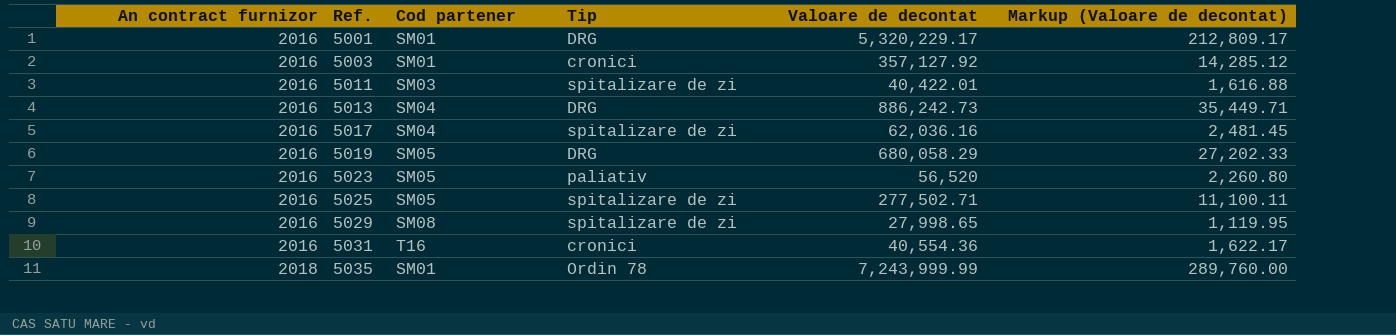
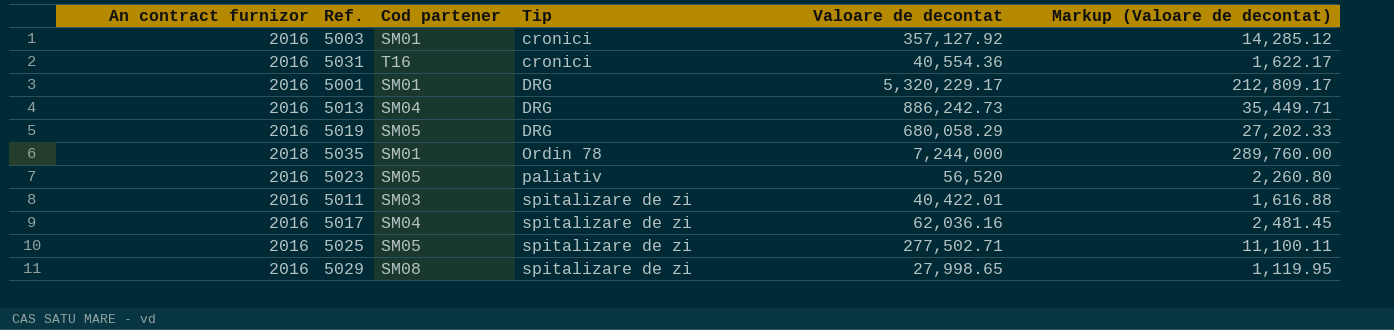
row order: An contract furnizor ascending -> Tip ascending
5035 | Valoare de decontat: 7,243,999.99 -> 7,244,000

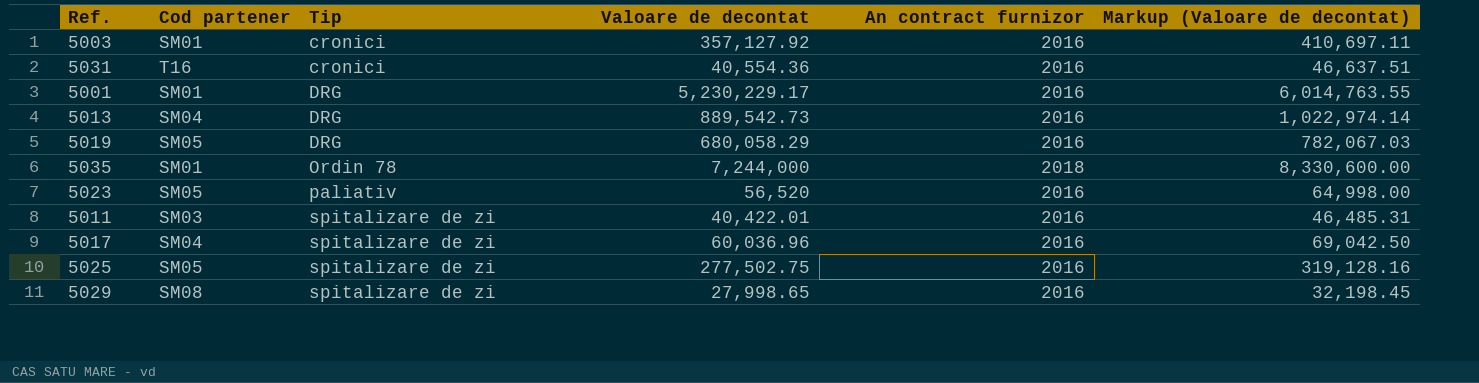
column An contract furnizor | position: 1 -> 5
column Markup (Valoare de decontat) | formula: [Valoare de decontat] * 0.04 -> [Valoare de decontat] * 1.15
5001 | Valoare de decontat: 5,320,229.17 -> 5,230,229.17
5013 | Valoare de decontat: 886,242.73 -> 889,542.73
5017 | Valoare de decontat: 62,036.16 -> 60,036.96
5025 | Valoare de decontat: 277,502.71 -> 277,502.75

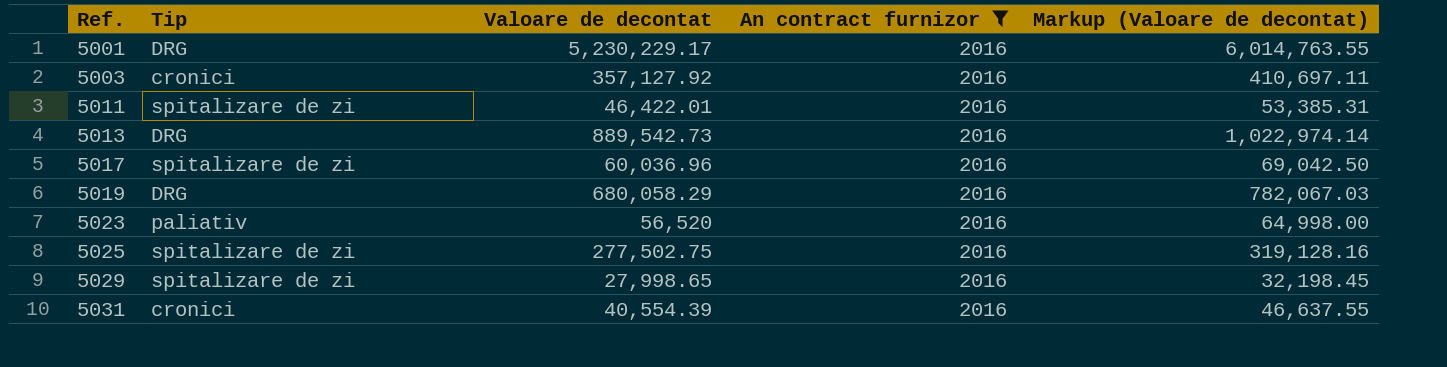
filter: none -> An contract furnizor = 2016
row order: Tip ascending -> Ref. ascending
column Cod partener | position: 2 -> none
5011 | Valoare de decontat: 40,422.01 -> 46,422.01
5011 | Markup (Valoare de decontat): 46,485.31 -> 53,385.31
5031 | Valoare de decontat: 40,554.36 -> 40,554.39
5031 | Markup (Valoare de decontat): 46,637.51 -> 46,637.55

